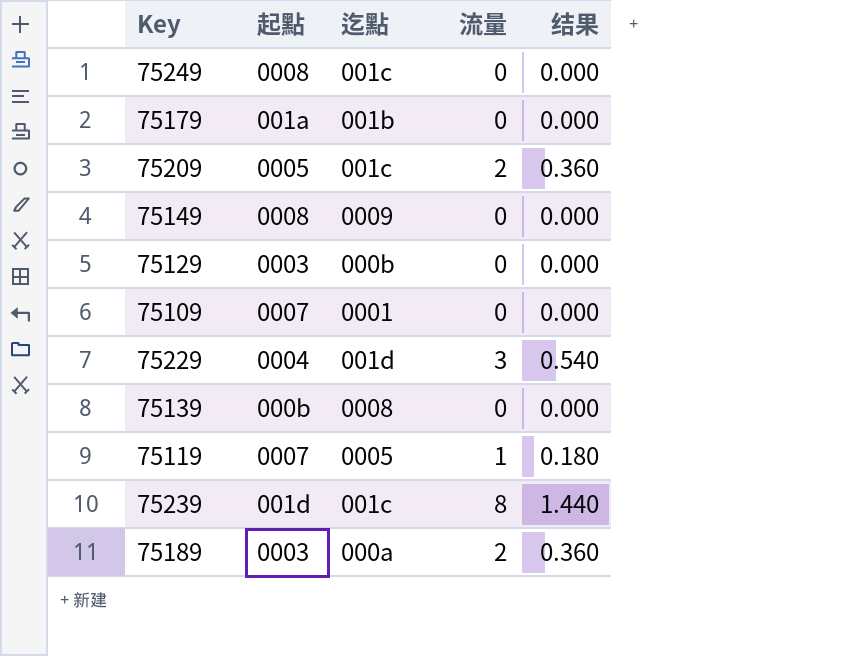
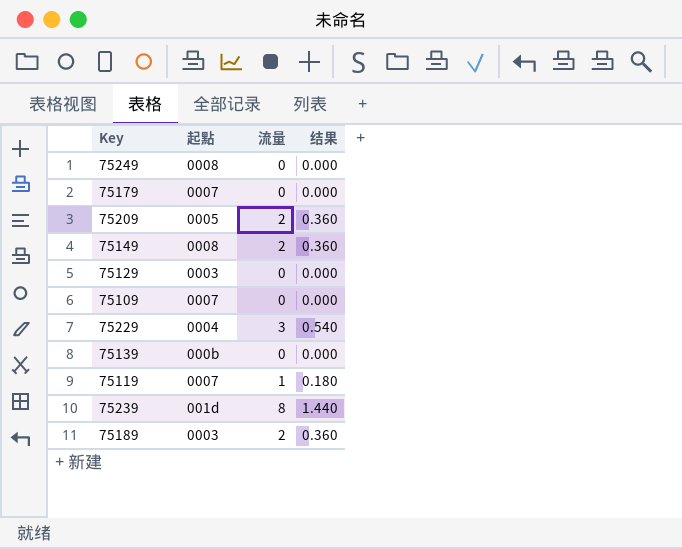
column 迄點 | position: 3 -> none
75179 | 起點: 001a -> 0007
75149 | 流量: 0 -> 2
75149 | 结果: 0.000 -> 0.360

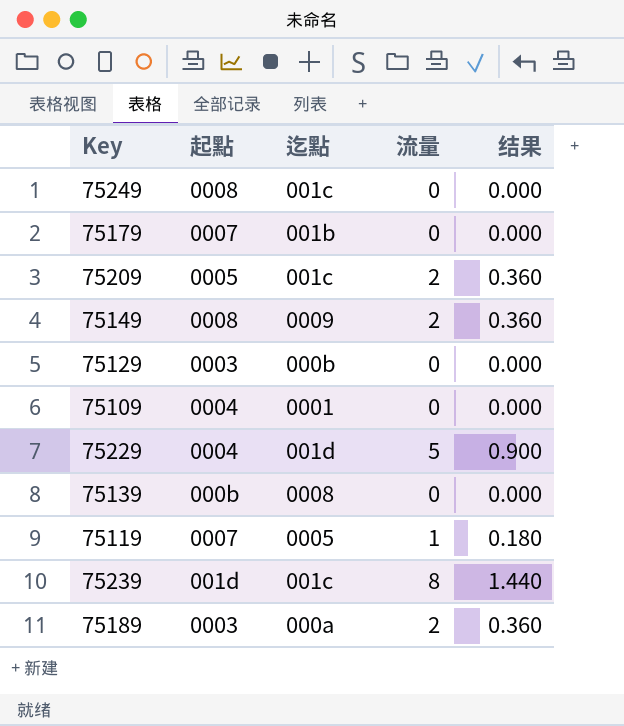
column 迄點 | position: none -> 3
75109 | 起點: 0007 -> 0004
75229 | 流量: 3 -> 5
75229 | 结果: 0.540 -> 0.900

